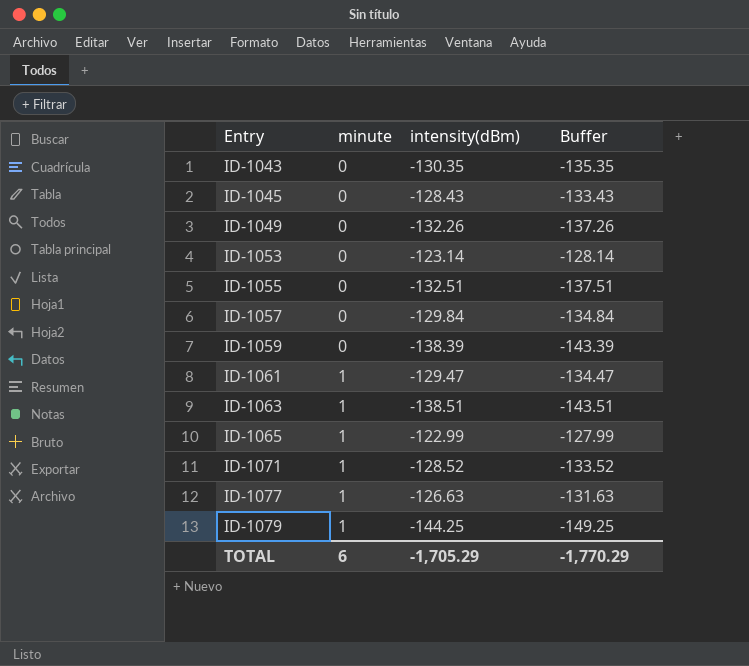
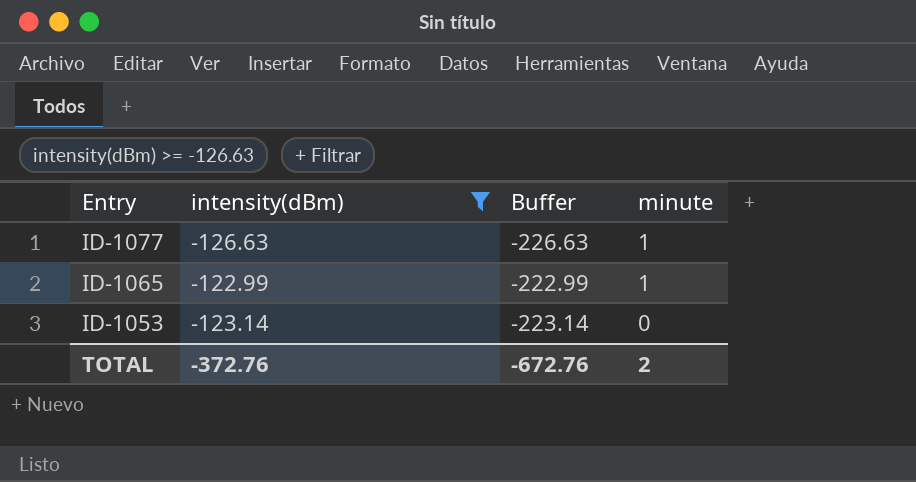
filter: none -> intensity(dBm) >= -126.63
row order: Entry ascending -> Entry descending
column Buffer | formula: [intensity(dBm)] - 5 -> [intensity(dBm)] - 100
column minute | position: 2 -> 4
TOTAL | intensity(dBm): -1,705.29 -> -372.76
TOTAL | Buffer: -1,770.29 -> -672.76
TOTAL | minute: 6 -> 2

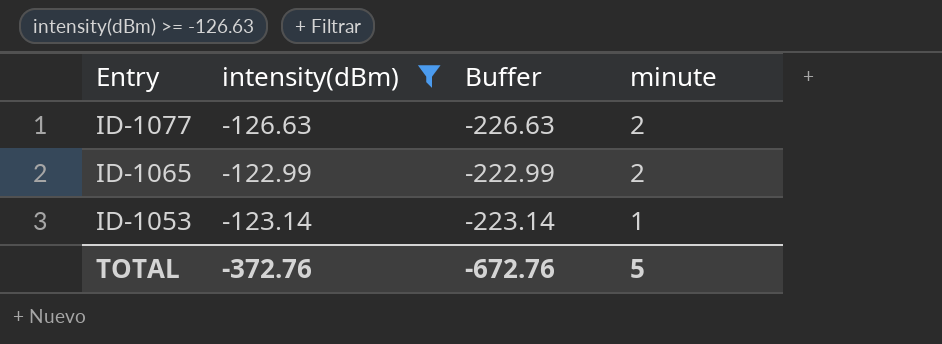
ID-1077 | minute: 1 -> 2
ID-1065 | minute: 1 -> 2
ID-1053 | minute: 0 -> 1
TOTAL | minute: 2 -> 5

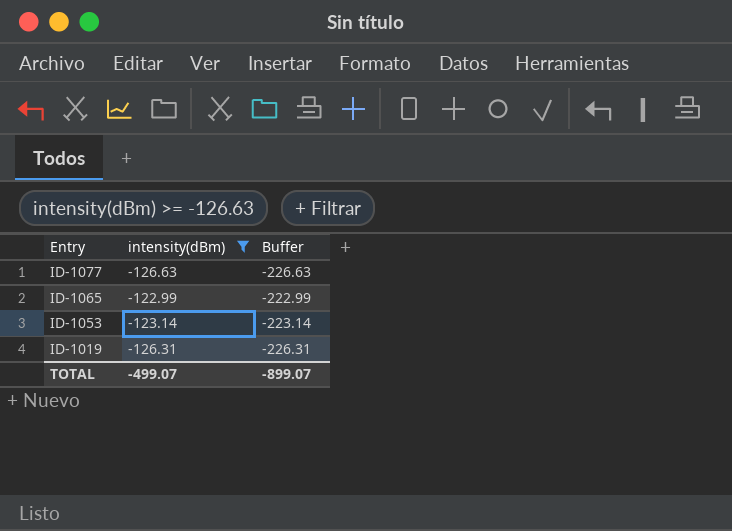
column minute | position: 4 -> none
row ID-1019: none -> -126.31 | -226.31
TOTAL | intensity(dBm): -372.76 -> -499.07
TOTAL | Buffer: -672.76 -> -899.07

